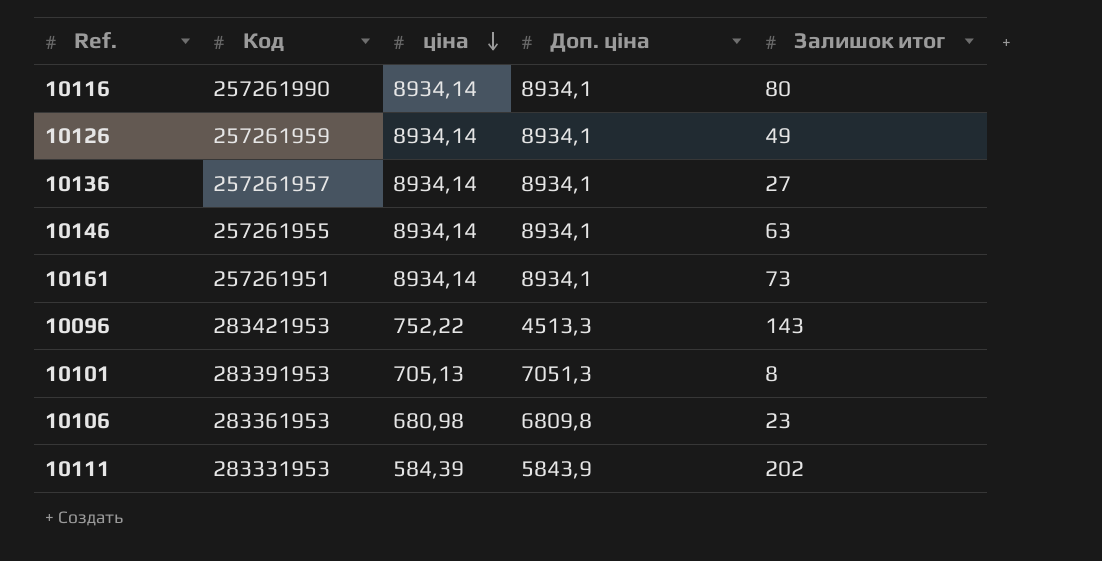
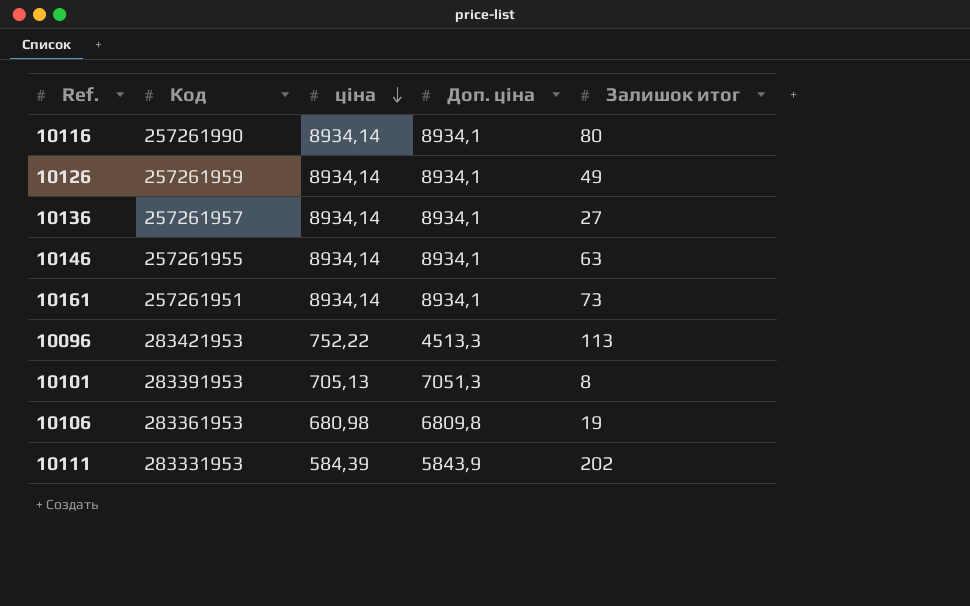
10096 | Залишок итог: 143 -> 113
10106 | Залишок итог: 23 -> 19

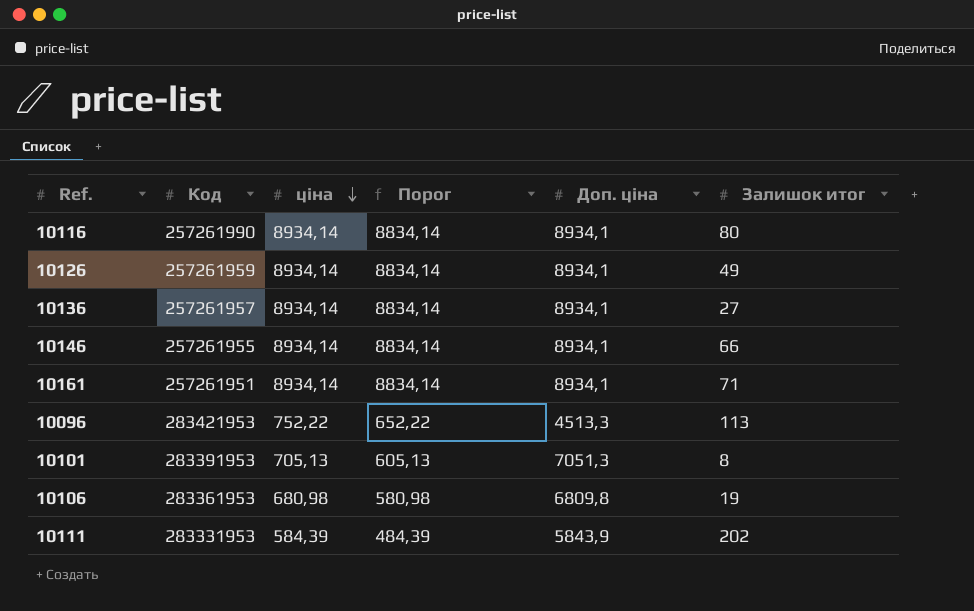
column Порог | formula: none -> [ціна] - 100
10146 | Залишок итог: 63 -> 66
10161 | Залишок итог: 73 -> 71

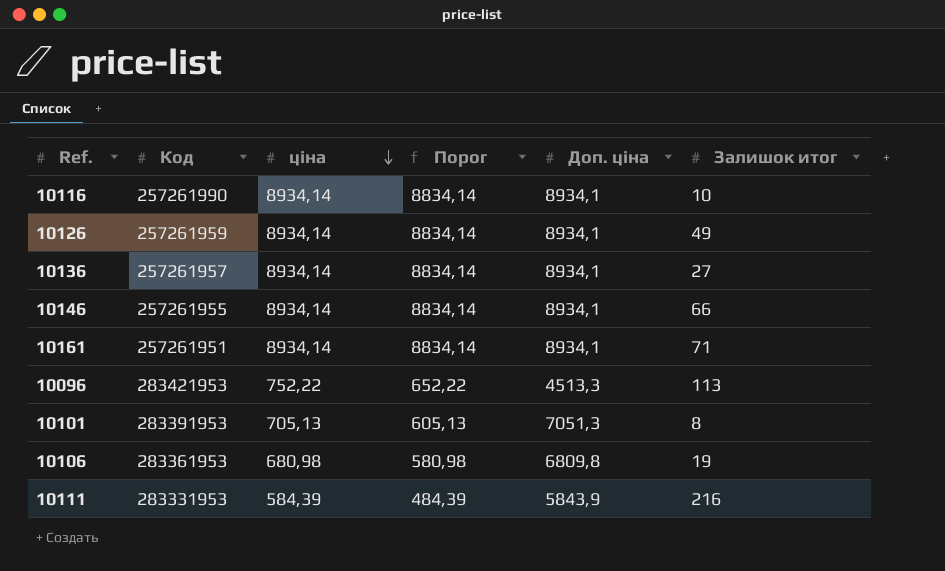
10116 | Залишок итог: 80 -> 10
10111 | Залишок итог: 202 -> 216

